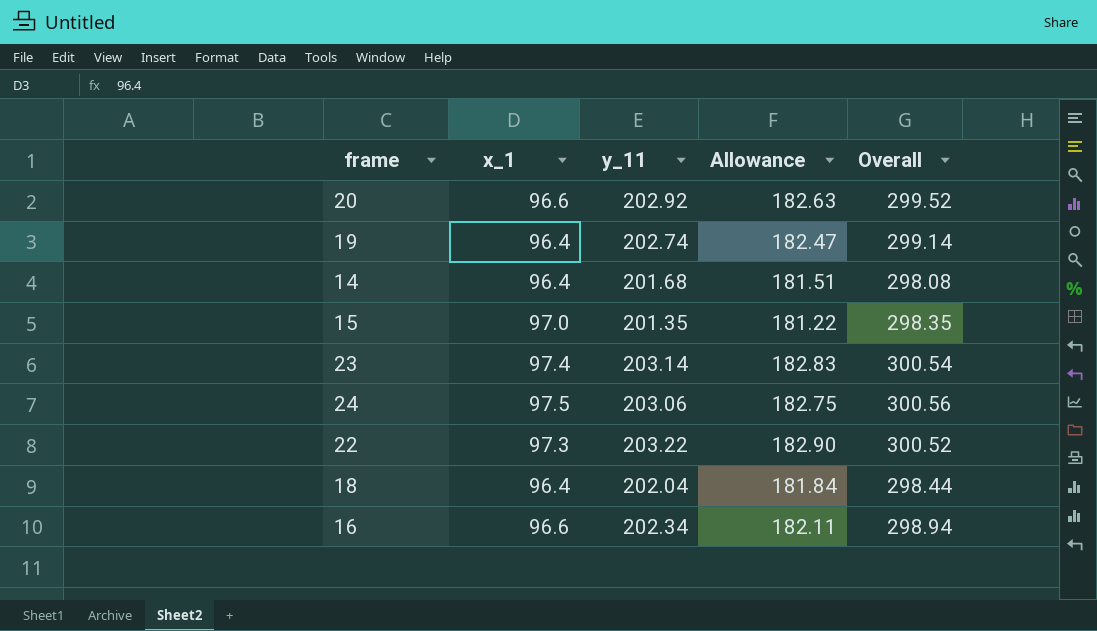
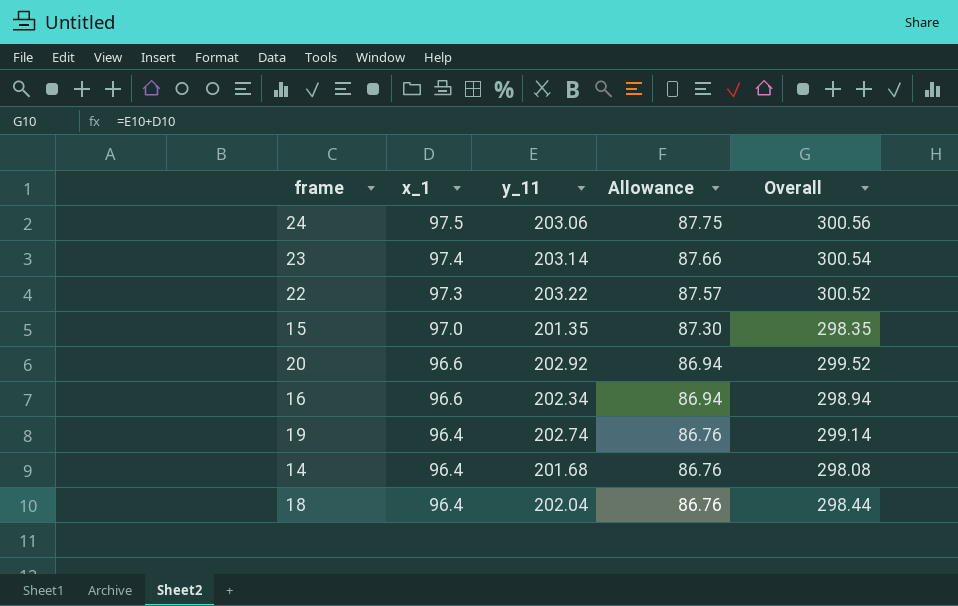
row order: none -> x_1 descending
column Allowance | formula: [y_11] * 0.9 -> [x_1] * 0.9

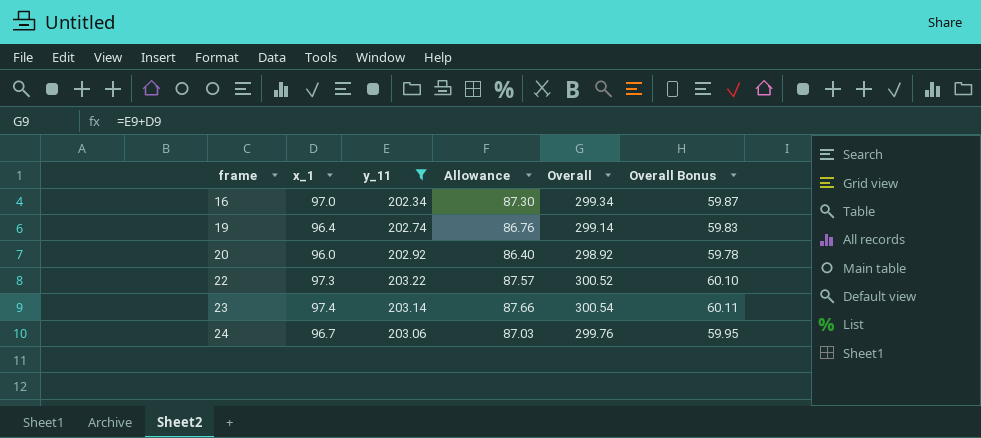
filter: none -> y_11 >= 202.34
row order: x_1 descending -> frame ascending
column Overall Bonus | formula: none -> [Overall] * 0.2
16 | x_1: 96.6 -> 97.0
16 | Allowance: 86.94 -> 87.30
16 | Overall: 298.94 -> 299.34
20 | x_1: 96.6 -> 96.0
20 | Allowance: 86.94 -> 86.40
20 | Overall: 299.52 -> 298.92
24 | x_1: 97.5 -> 96.7
24 | Allowance: 87.75 -> 87.03
24 | Overall: 300.56 -> 299.76

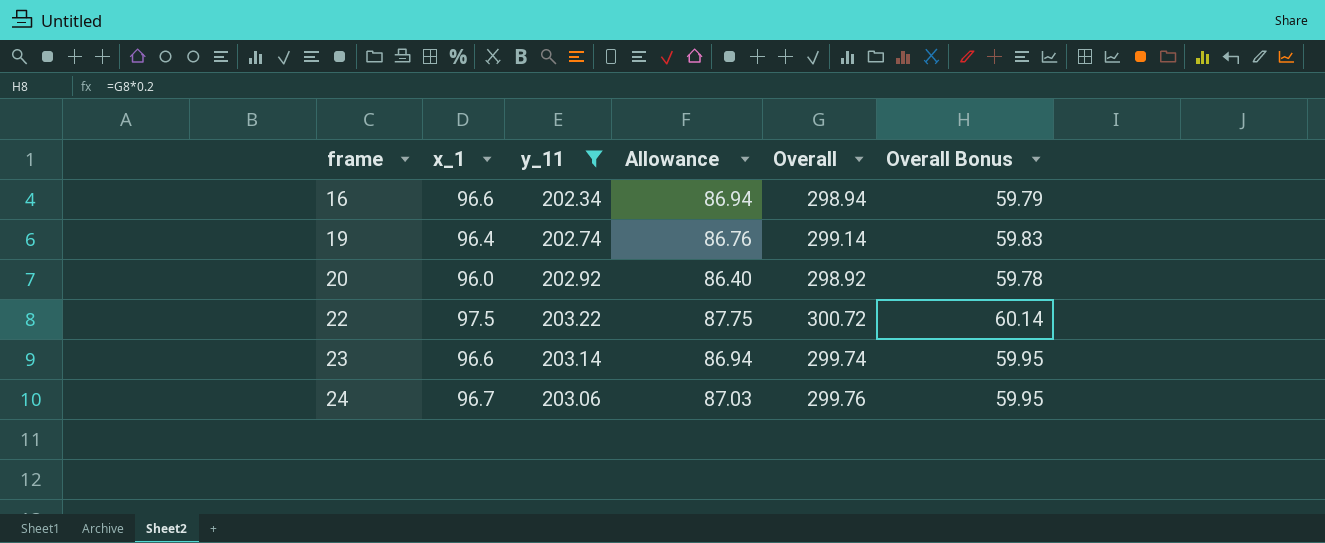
16 | x_1: 97.0 -> 96.6
16 | Allowance: 87.30 -> 86.94
16 | Overall: 299.34 -> 298.94
16 | Overall Bonus: 59.87 -> 59.79
22 | x_1: 97.3 -> 97.5
22 | Allowance: 87.57 -> 87.75
22 | Overall: 300.52 -> 300.72
22 | Overall Bonus: 60.10 -> 60.14
23 | x_1: 97.4 -> 96.6
23 | Allowance: 87.66 -> 86.94
23 | Overall: 300.54 -> 299.74
23 | Overall Bonus: 60.11 -> 59.95

